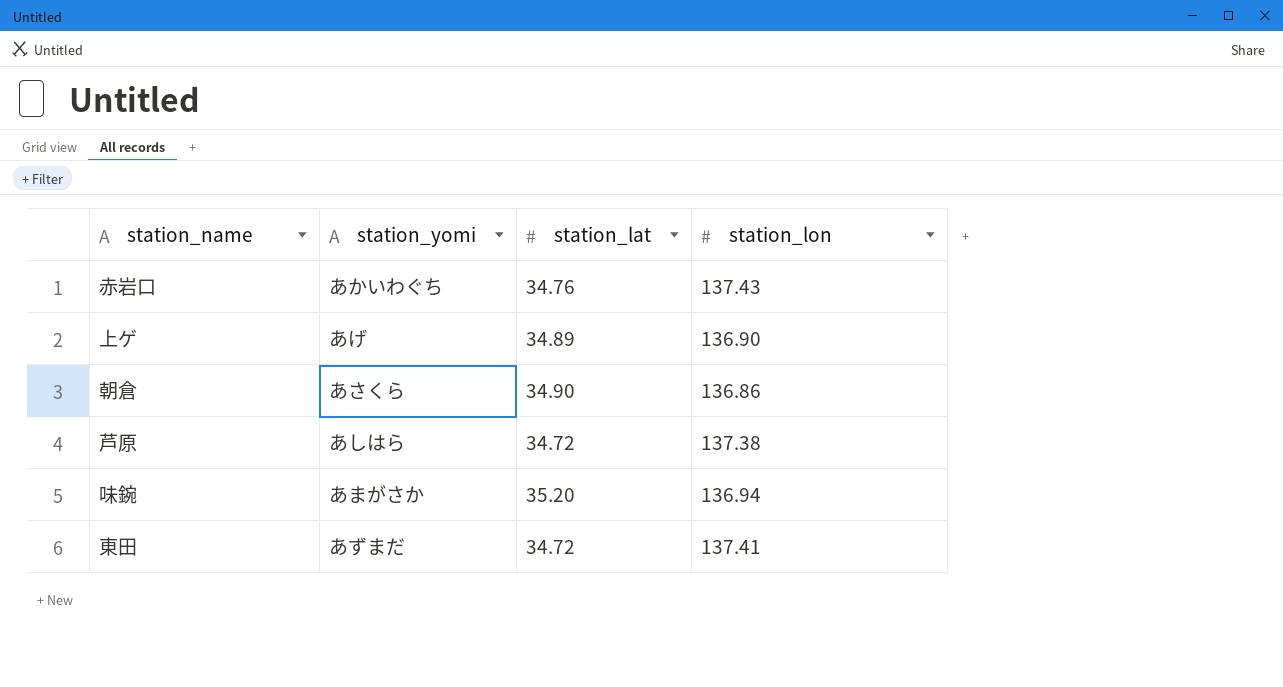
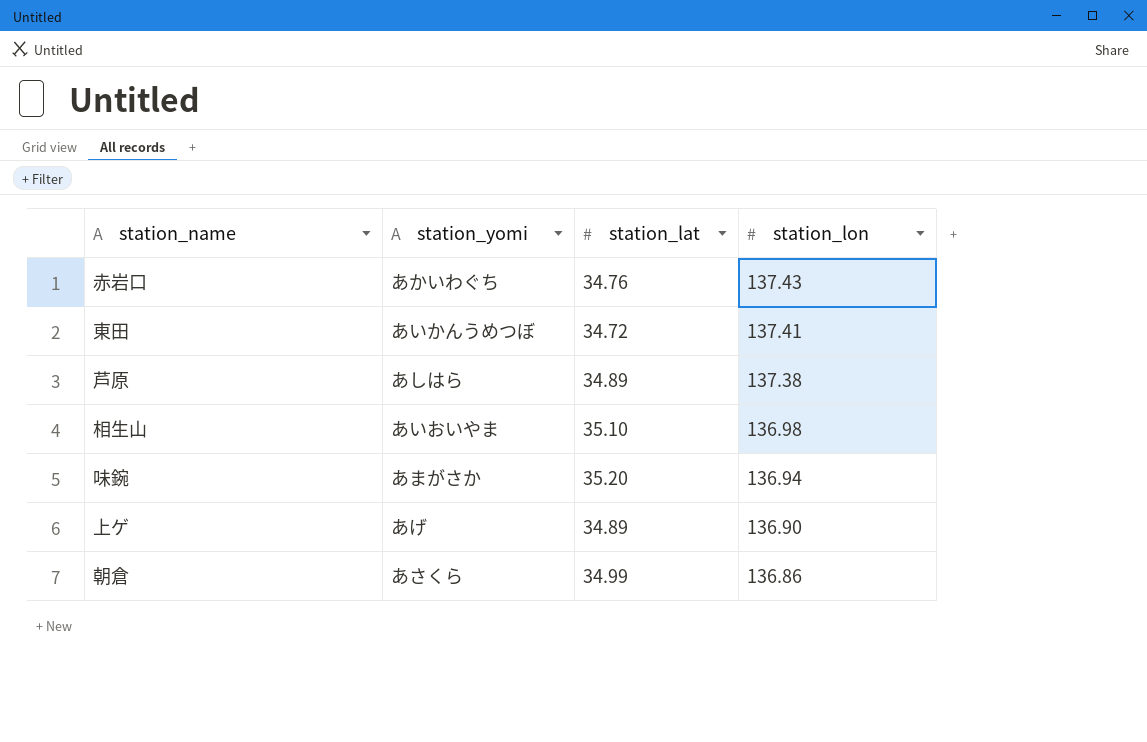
row order: none -> station_lon descending
東田 | station_yomi: あずまだ -> あいかんうめつぼ
芦原 | station_lat: 34.72 -> 34.89
row 相生山: none -> あいおいやま | 35.10 | 136.98
朝倉 | station_lat: 34.90 -> 34.99

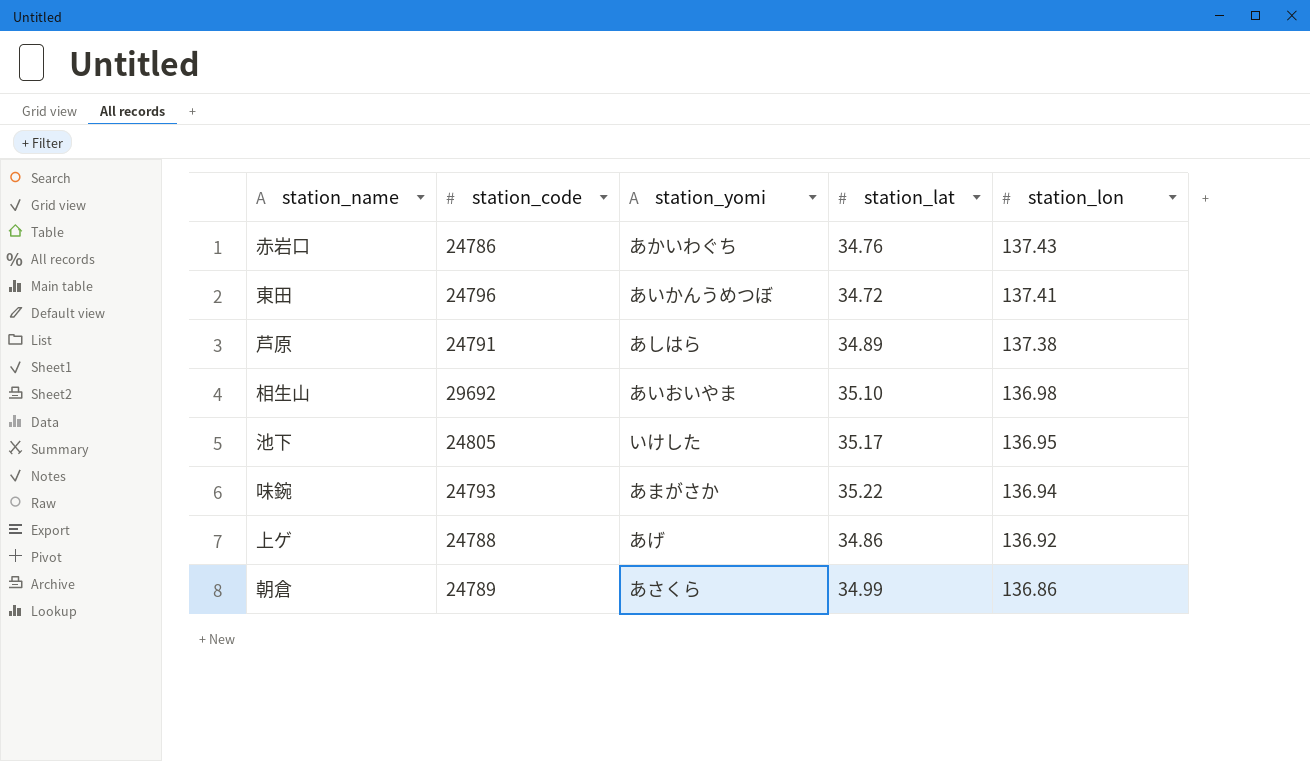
column station_code | position: none -> 2
row 池下: none -> 24805 | いけした | 35.17 | 136.95
味鋺 | station_lat: 35.20 -> 35.22
上ゲ | station_lat: 34.89 -> 34.86
上ゲ | station_lon: 136.90 -> 136.92

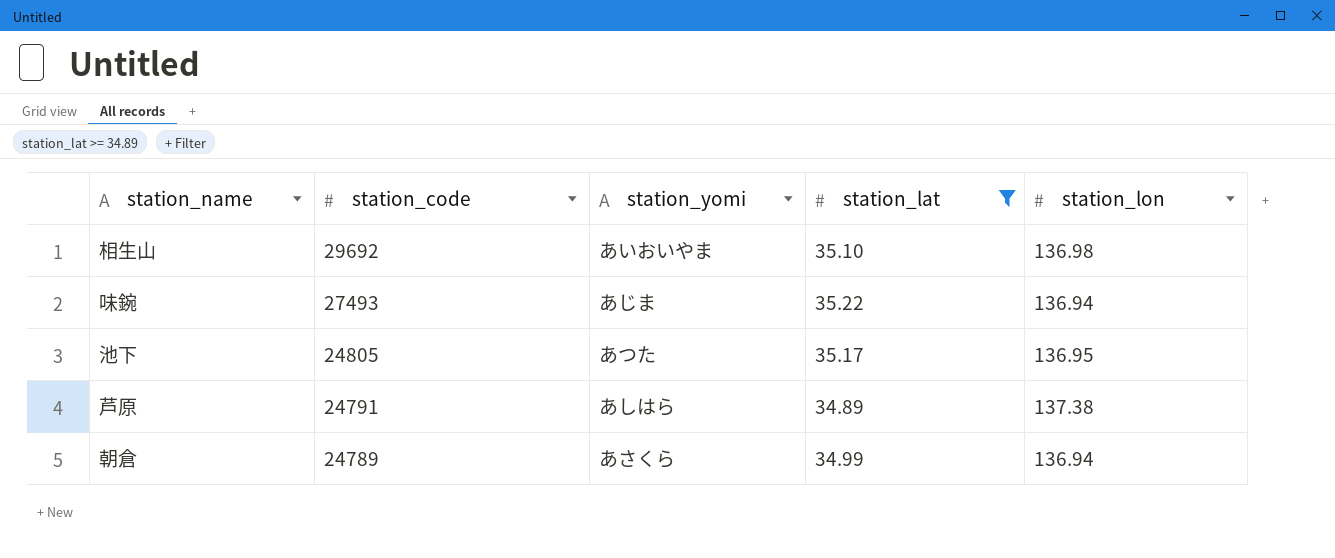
filter: none -> station_lat >= 34.89
row order: station_lon descending -> station_code descending
味鋺 | station_code: 24793 -> 27493
味鋺 | station_yomi: あまがさか -> あじま
池下 | station_yomi: いけした -> あつた
朝倉 | station_lon: 136.86 -> 136.94

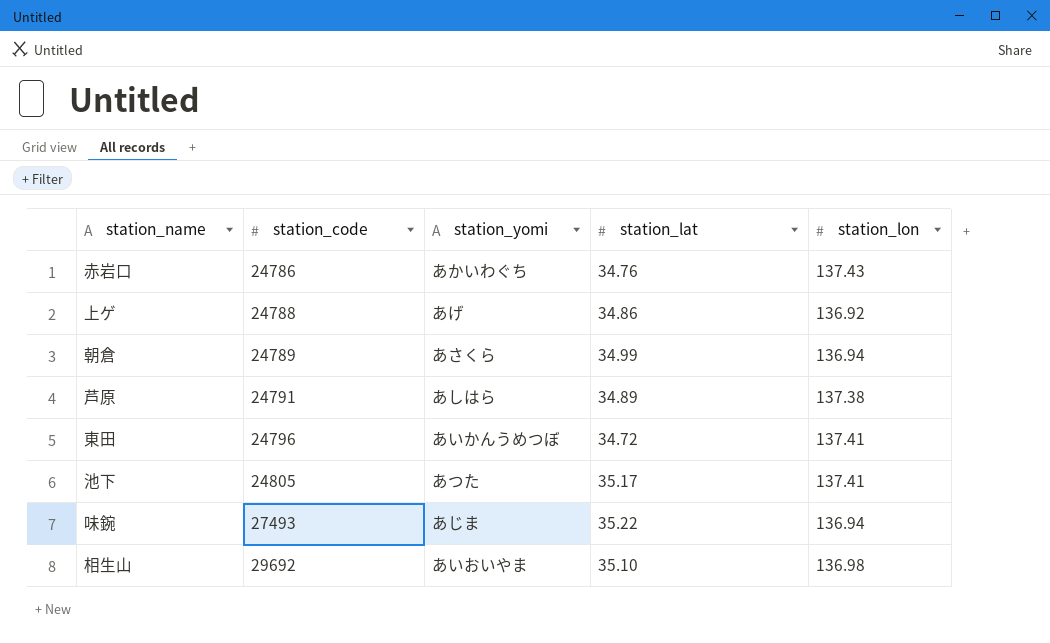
filter: station_lat >= 34.89 -> none
row order: station_code descending -> station_code ascending
池下 | station_lon: 136.95 -> 137.41

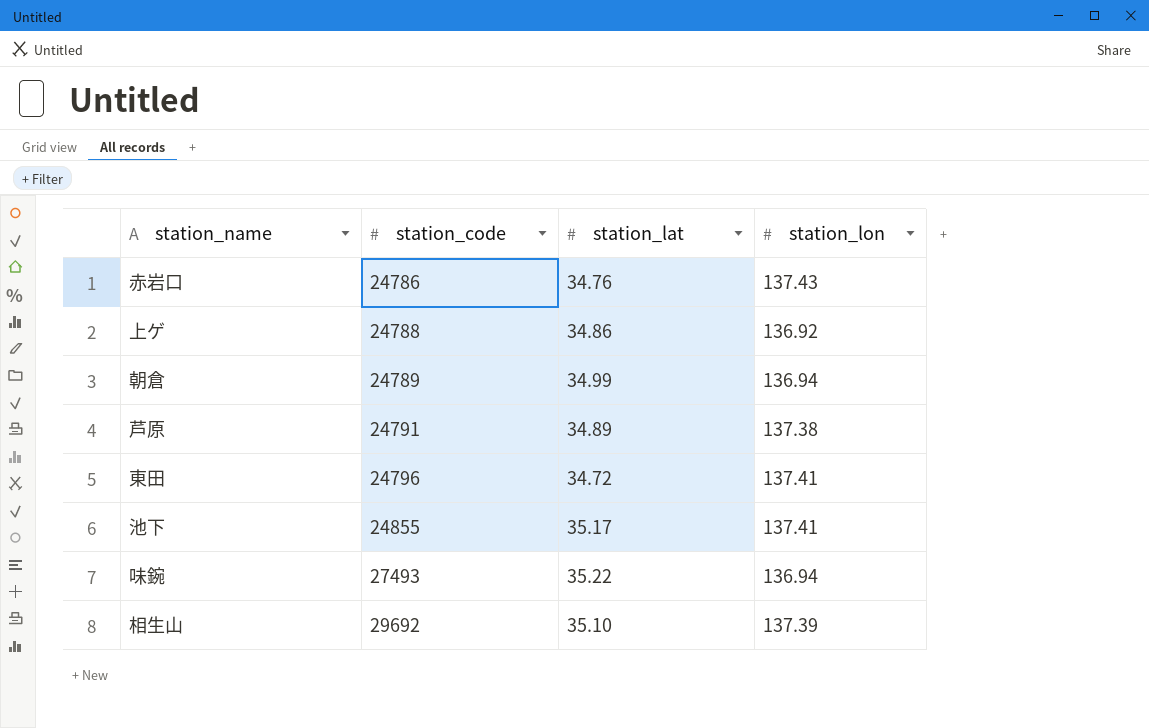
column station_yomi | position: 3 -> none
池下 | station_code: 24805 -> 24855
相生山 | station_lon: 136.98 -> 137.39

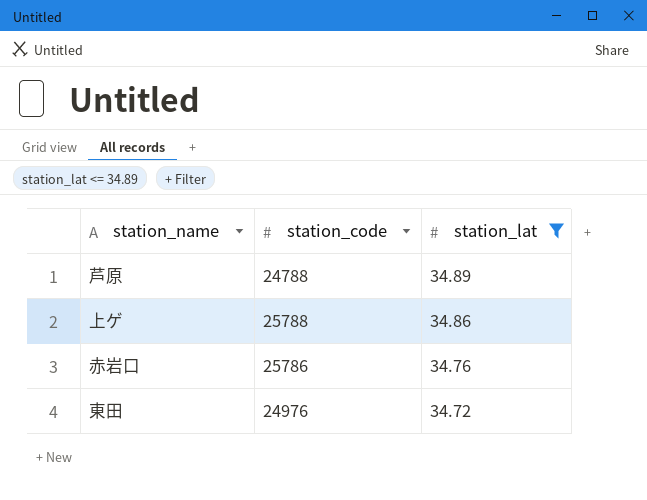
filter: none -> station_lat <= 34.89
row order: station_code ascending -> station_lat descending
column station_lon | position: 4 -> none
芦原 | station_code: 24791 -> 24788
上ゲ | station_code: 24788 -> 25788
赤岩口 | station_code: 24786 -> 25786
東田 | station_code: 24796 -> 24976

